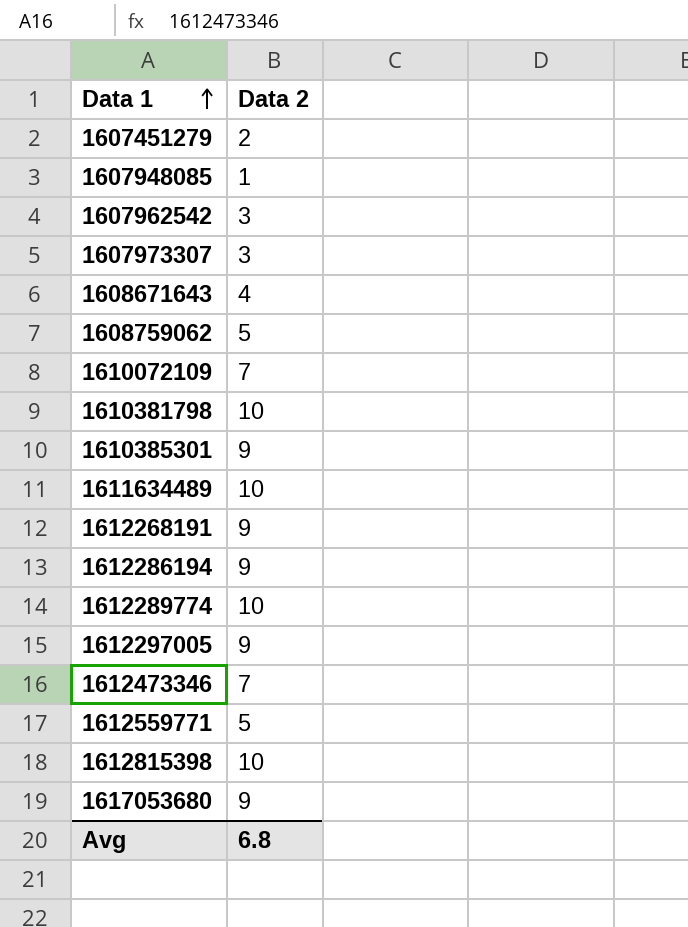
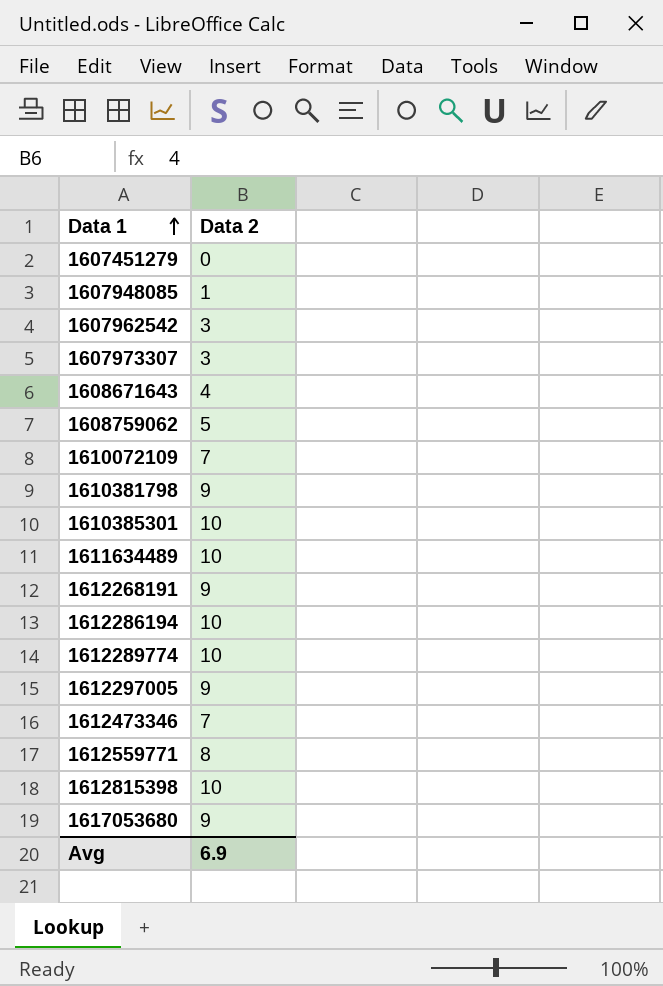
1607451279 | Data 2: 2 -> 0
1610381798 | Data 2: 10 -> 9
1610385301 | Data 2: 9 -> 10
1612286194 | Data 2: 9 -> 10
1612559771 | Data 2: 5 -> 8
Avg | Data 2: 6.8 -> 6.9

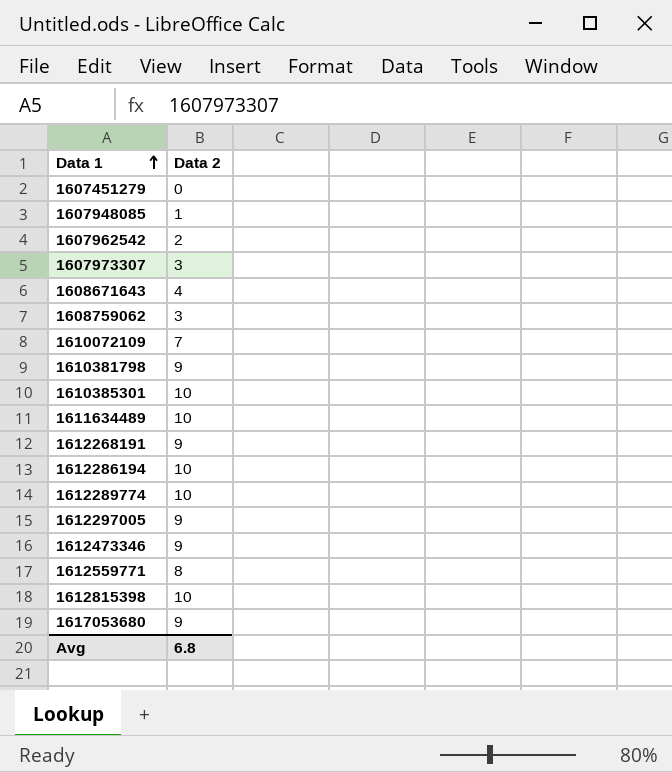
1607962542 | Data 2: 3 -> 2
1608759062 | Data 2: 5 -> 3
1612473346 | Data 2: 7 -> 9
Avg | Data 2: 6.9 -> 6.8

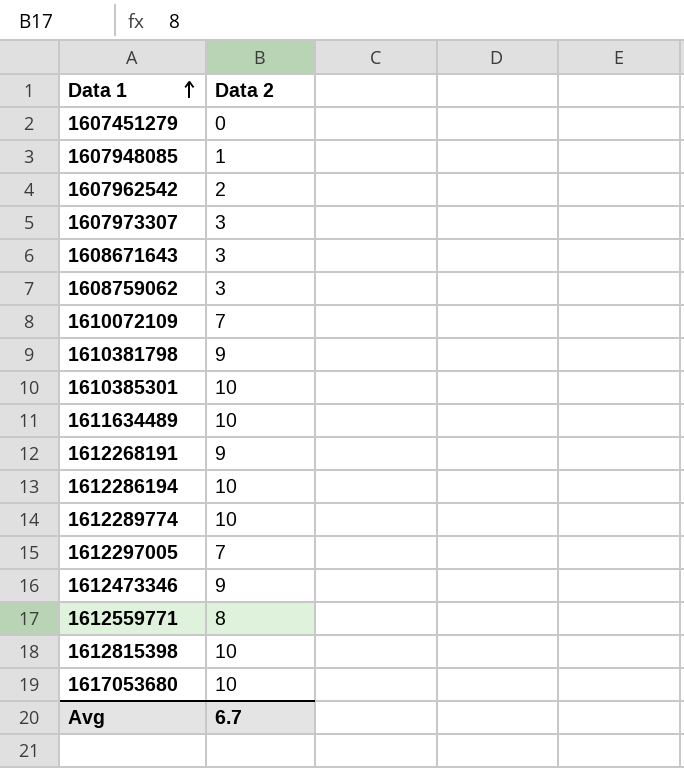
1608671643 | Data 2: 4 -> 3
1612297005 | Data 2: 9 -> 7
1617053680 | Data 2: 9 -> 10
Avg | Data 2: 6.8 -> 6.7

